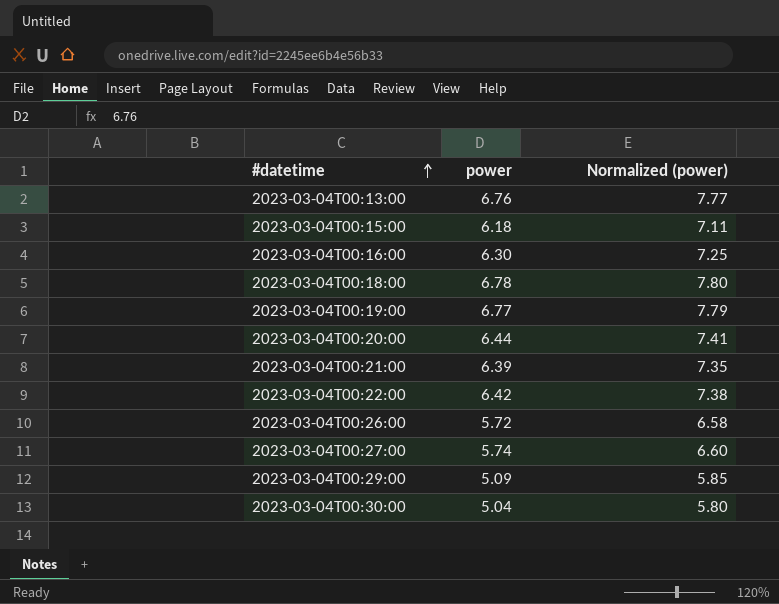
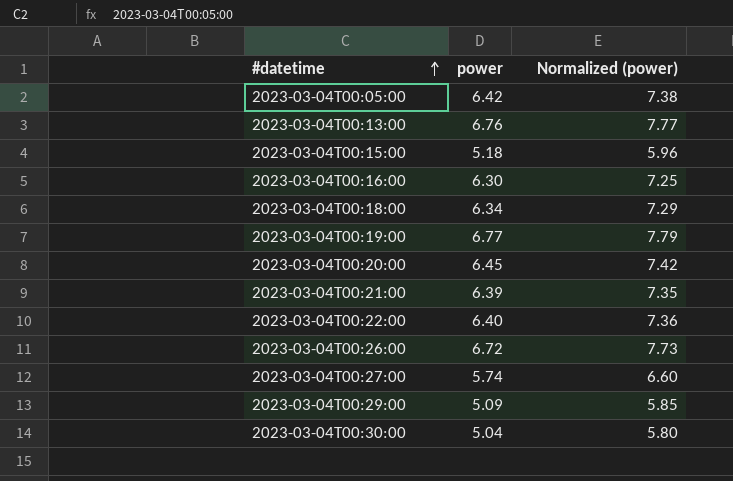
row 2023-03-04T00:05:00: none -> 6.42 | 7.38
2023-03-04T00:15:00 | power: 6.18 -> 5.18
2023-03-04T00:15:00 | Normalized (power): 7.11 -> 5.96
2023-03-04T00:18:00 | power: 6.78 -> 6.34
2023-03-04T00:18:00 | Normalized (power): 7.80 -> 7.29
2023-03-04T00:20:00 | power: 6.44 -> 6.45
2023-03-04T00:20:00 | Normalized (power): 7.41 -> 7.42
2023-03-04T00:22:00 | power: 6.42 -> 6.40
2023-03-04T00:22:00 | Normalized (power): 7.38 -> 7.36
2023-03-04T00:26:00 | power: 5.72 -> 6.72
2023-03-04T00:26:00 | Normalized (power): 6.58 -> 7.73

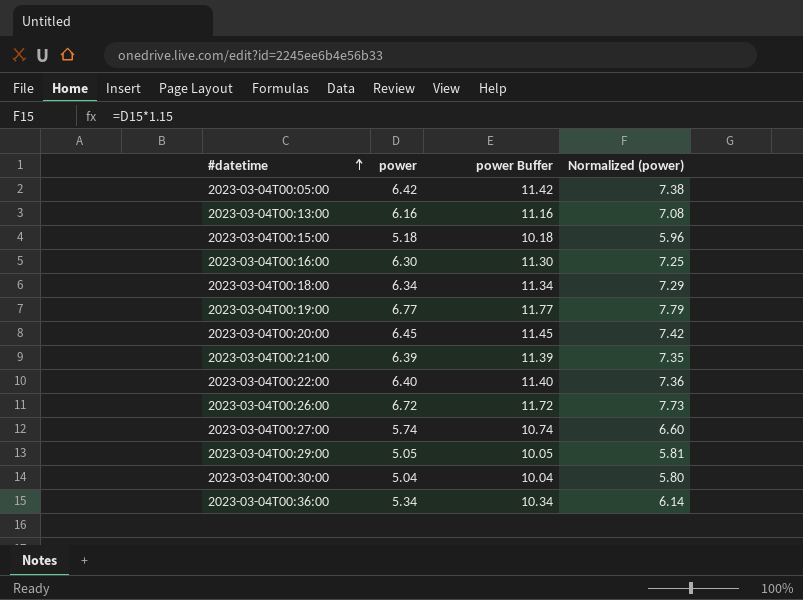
column power Buffer | formula: none -> [power] + 5
2023-03-04T00:13:00 | power: 6.76 -> 6.16
2023-03-04T00:13:00 | Normalized (power): 7.77 -> 7.08
2023-03-04T00:29:00 | power: 5.09 -> 5.05
2023-03-04T00:29:00 | Normalized (power): 5.85 -> 5.81
row 2023-03-04T00:36:00: none -> 5.34 | 10.34 | 6.14

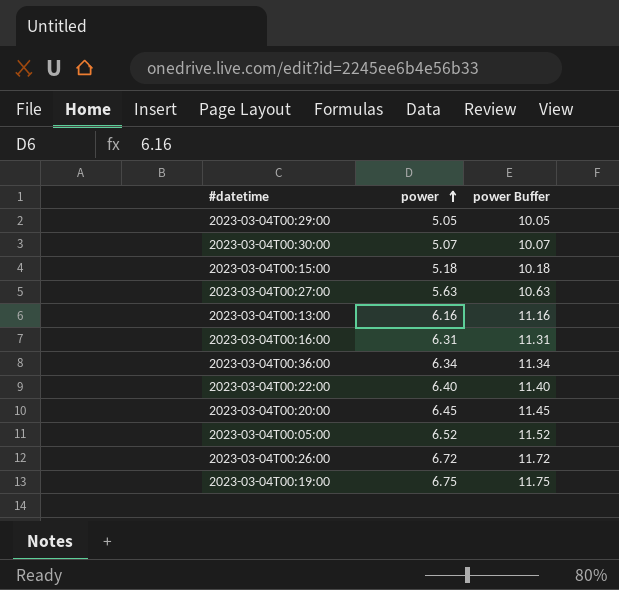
row order: #datetime ascending -> power ascending
column Normalized (power) | formula: [power] * 1.15 -> none
row 2023-03-04T00:18:00: 6.34 | 11.34 | 7.29 -> none
row 2023-03-04T00:21:00: 6.39 | 11.39 | 7.35 -> none
2023-03-04T00:30:00 | power: 5.04 -> 5.07
2023-03-04T00:30:00 | power Buffer: 10.04 -> 10.07
2023-03-04T00:27:00 | power: 5.74 -> 5.63
2023-03-04T00:27:00 | power Buffer: 10.74 -> 10.63
2023-03-04T00:16:00 | power: 6.30 -> 6.31
2023-03-04T00:16:00 | power Buffer: 11.30 -> 11.31
2023-03-04T00:36:00 | power: 5.34 -> 6.34
2023-03-04T00:36:00 | power Buffer: 10.34 -> 11.34
2023-03-04T00:05:00 | power: 6.42 -> 6.52
2023-03-04T00:05:00 | power Buffer: 11.42 -> 11.52
2023-03-04T00:19:00 | power: 6.77 -> 6.75
2023-03-04T00:19:00 | power Buffer: 11.77 -> 11.75

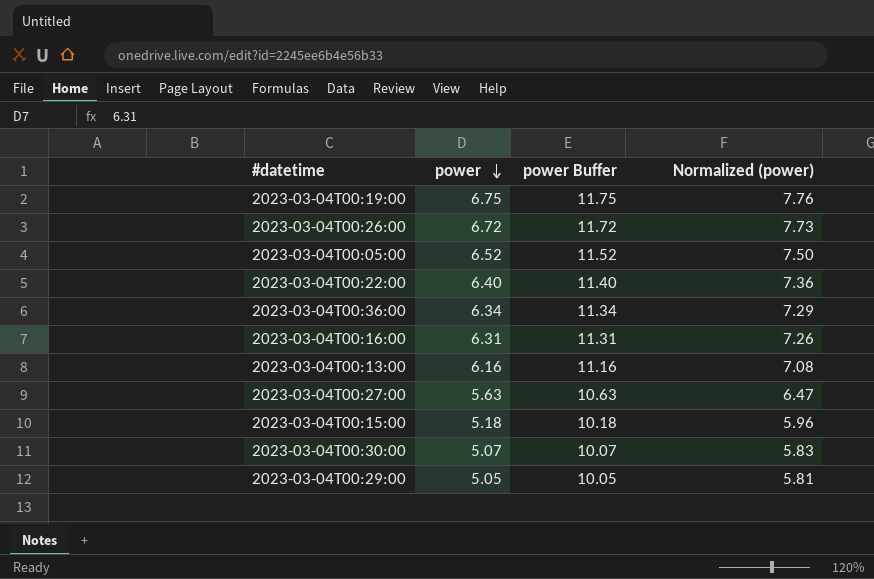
row order: power ascending -> power descending
column Normalized (power) | formula: none -> [power] * 1.15
row 2023-03-04T00:20:00: 6.45 | 11.45 -> none

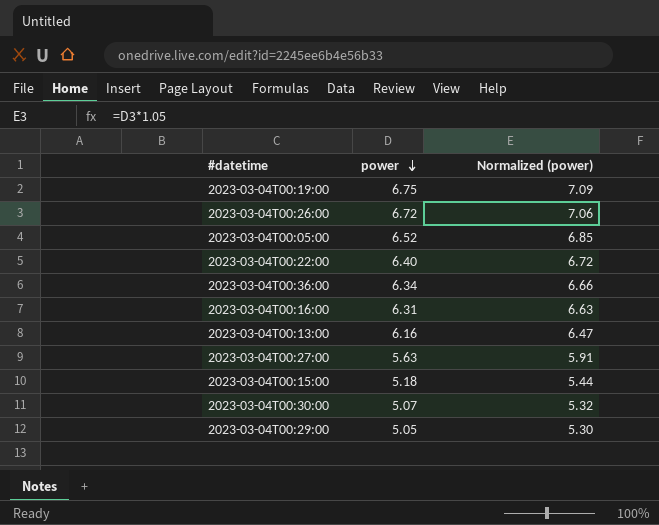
column power Buffer | formula: [power] + 5 -> none
column Normalized (power) | formula: [power] * 1.15 -> [power] * 1.05

